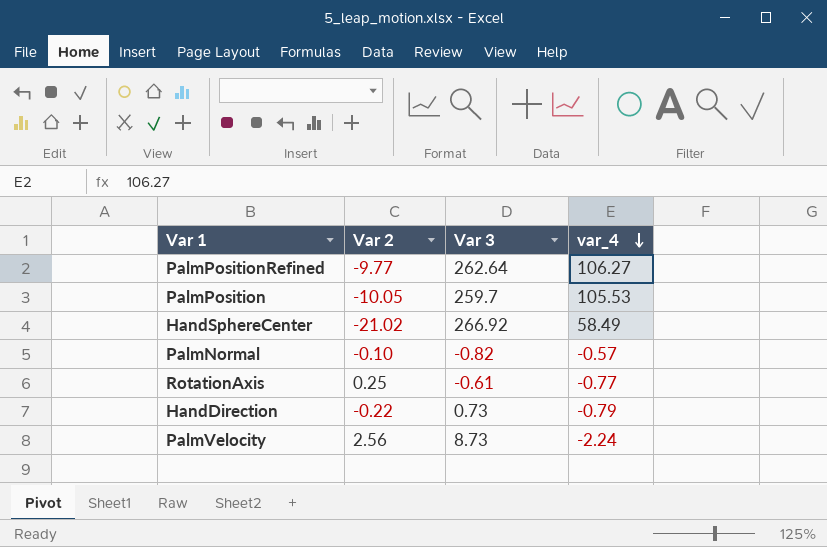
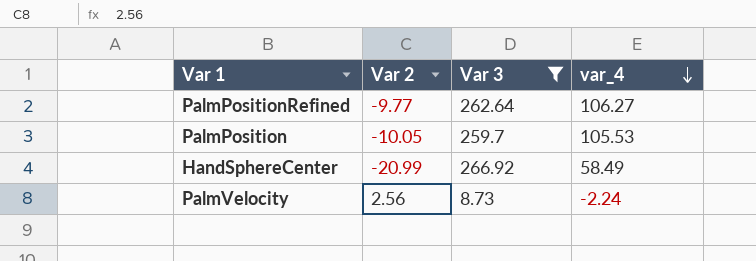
filter: none -> Var 3 >= 8.73
HandSphereCenter | Var 2: -21.02 -> -20.99

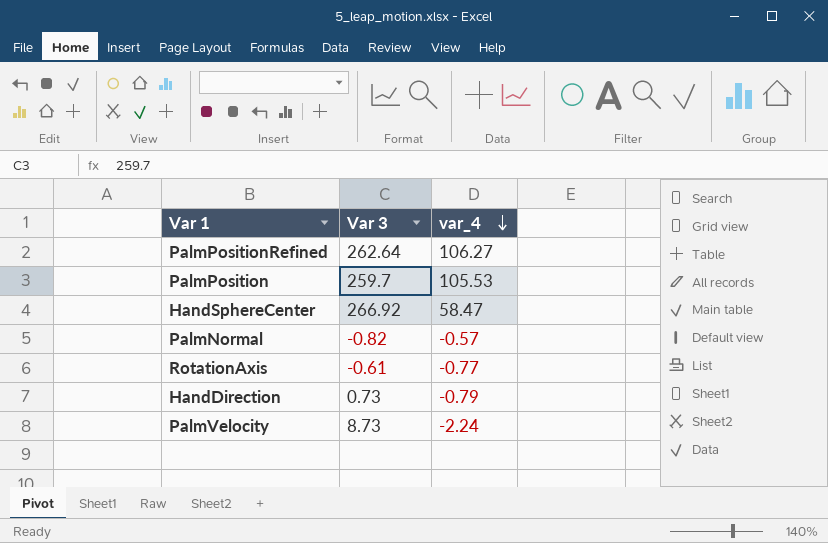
filter: Var 3 >= 8.73 -> none
column Var 2 | position: 2 -> none
HandSphereCenter | var_4: 58.49 -> 58.47

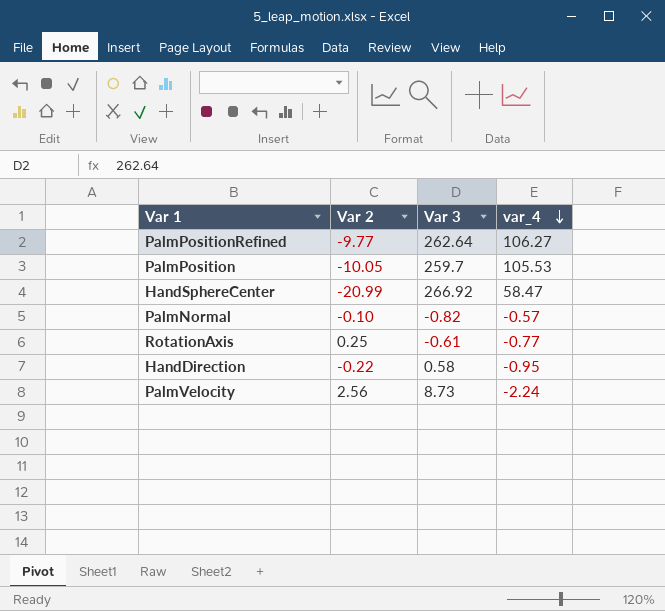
column Var 2 | position: none -> 2
HandDirection | Var 3: 0.73 -> 0.58
HandDirection | var_4: -0.79 -> -0.95

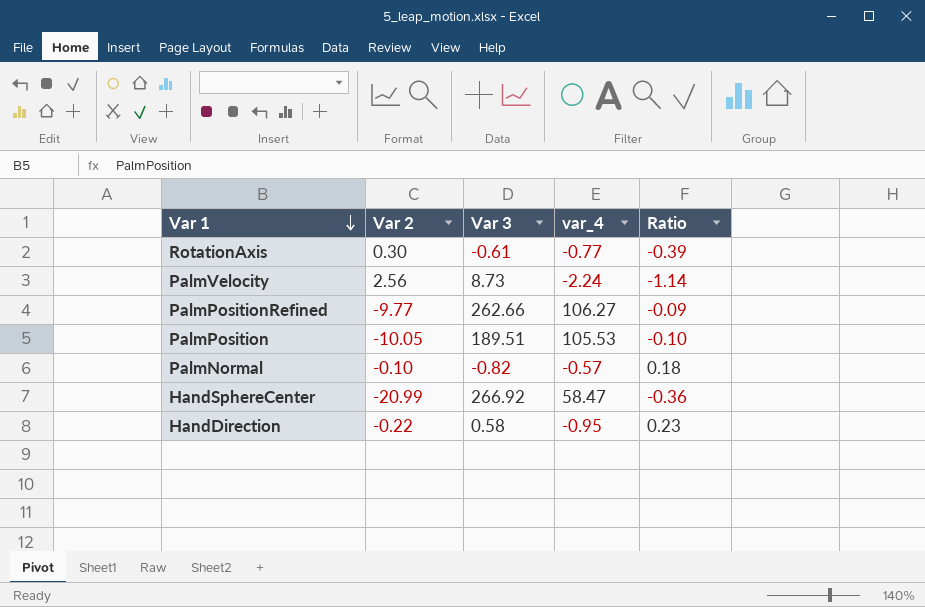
row order: var_4 descending -> Var 1 descending
column Ratio | formula: none -> [Var 2] / [var_4]
RotationAxis | Var 2: 0.25 -> 0.30
PalmPositionRefined | Var 3: 262.64 -> 262.66
PalmPosition | Var 3: 259.7 -> 189.51

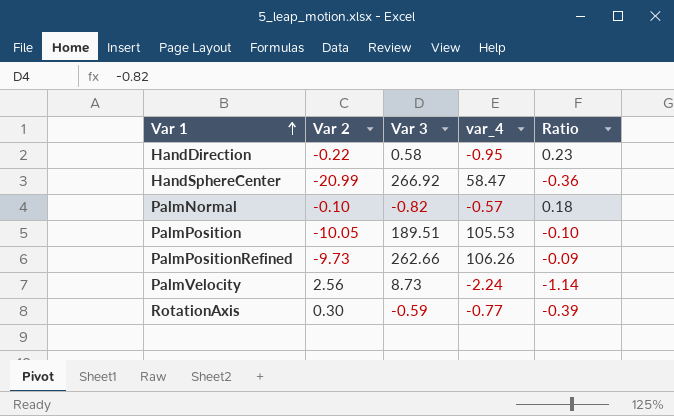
row order: Var 1 descending -> Var 1 ascending
PalmPositionRefined | Var 2: -9.77 -> -9.73
PalmPositionRefined | var_4: 106.27 -> 106.26
RotationAxis | Var 3: -0.61 -> -0.59

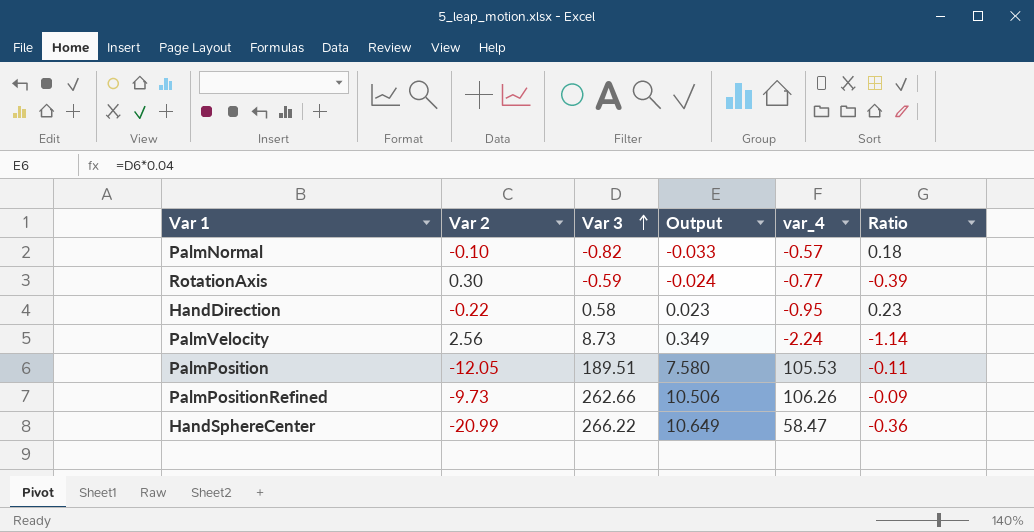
row order: Var 1 ascending -> Var 3 ascending
column Output | formula: none -> [Var 3] * 0.04
PalmPosition | Var 2: -10.05 -> -12.05
PalmPosition | Ratio: -0.10 -> -0.11
HandSphereCenter | Var 3: 266.92 -> 266.22

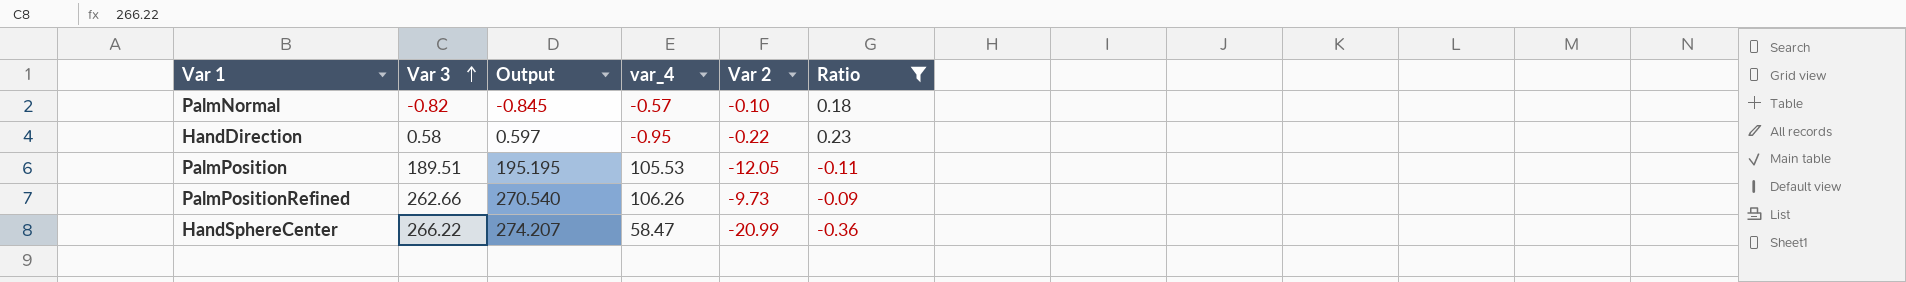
filter: none -> Ratio >= -0.36
column Output | formula: [Var 3] * 0.04 -> [Var 3] * 1.03
column Var 2 | position: 2 -> 5

